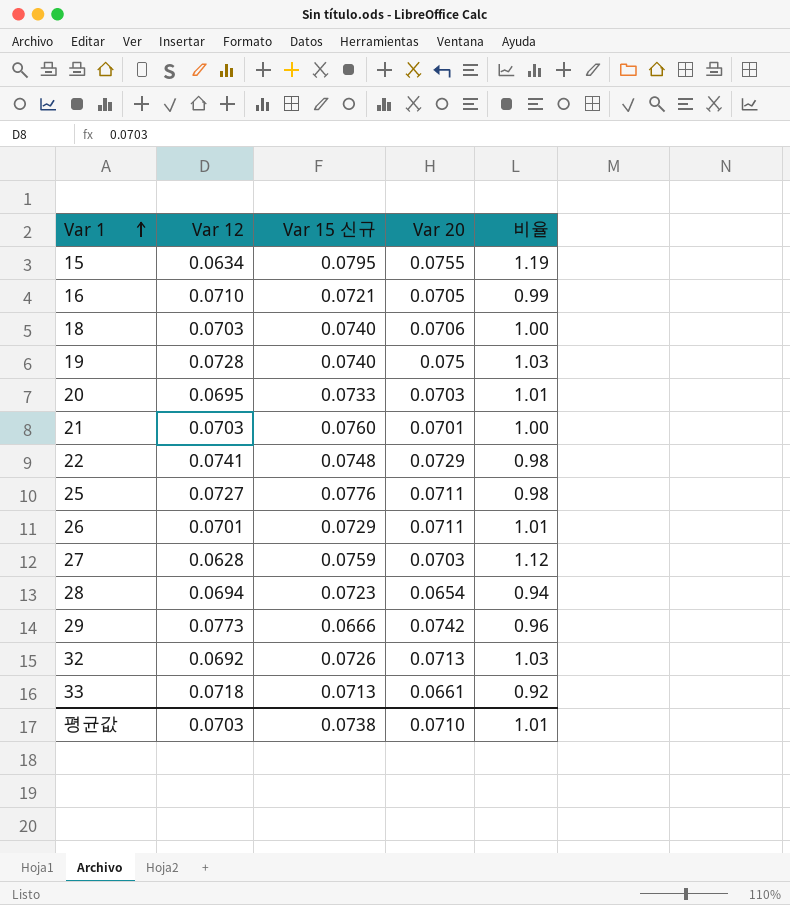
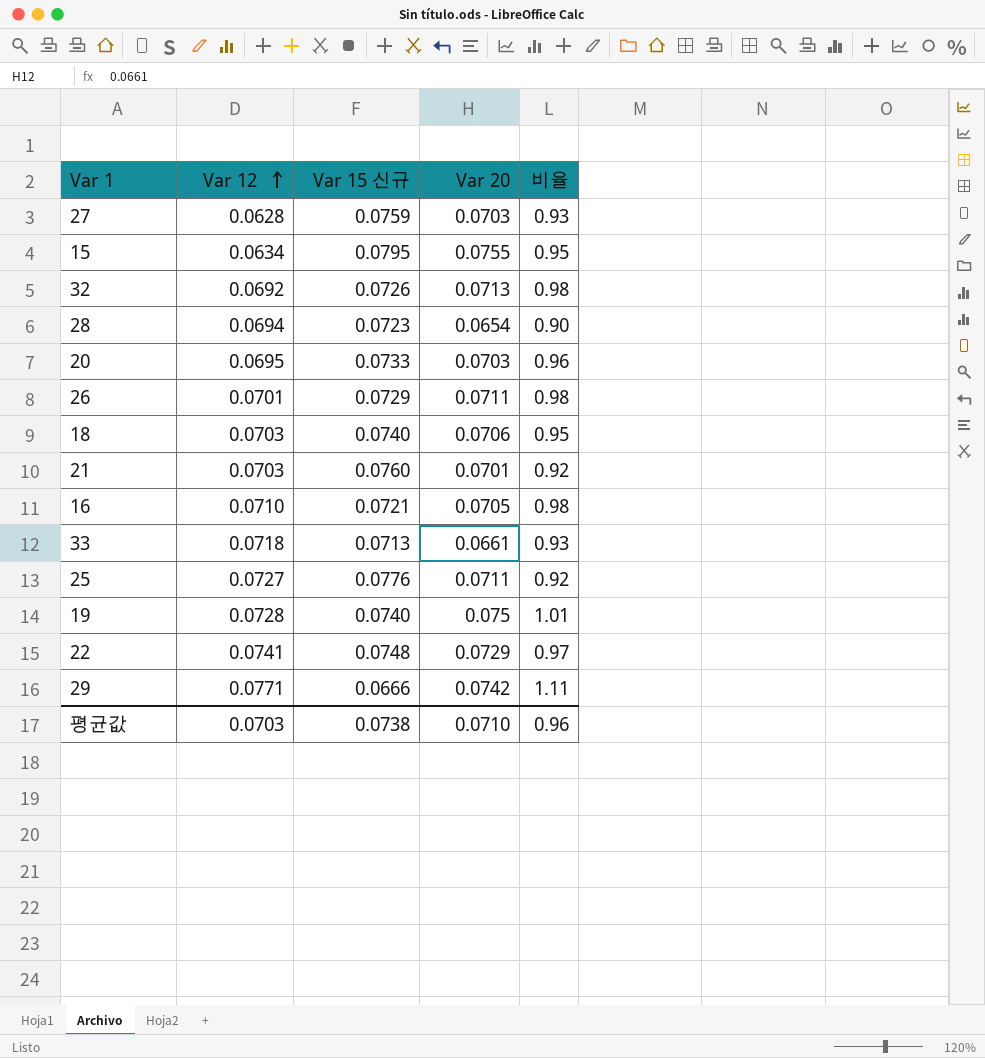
row order: Var 1 ascending -> Var 12 ascending
column 비율 | formula: [Var 20] / [Var 12] -> [Var 20] / [Var 15 신규]
29 | Var 12: 0.0773 -> 0.0771
평균값 | 비율: 1.01 -> 0.96

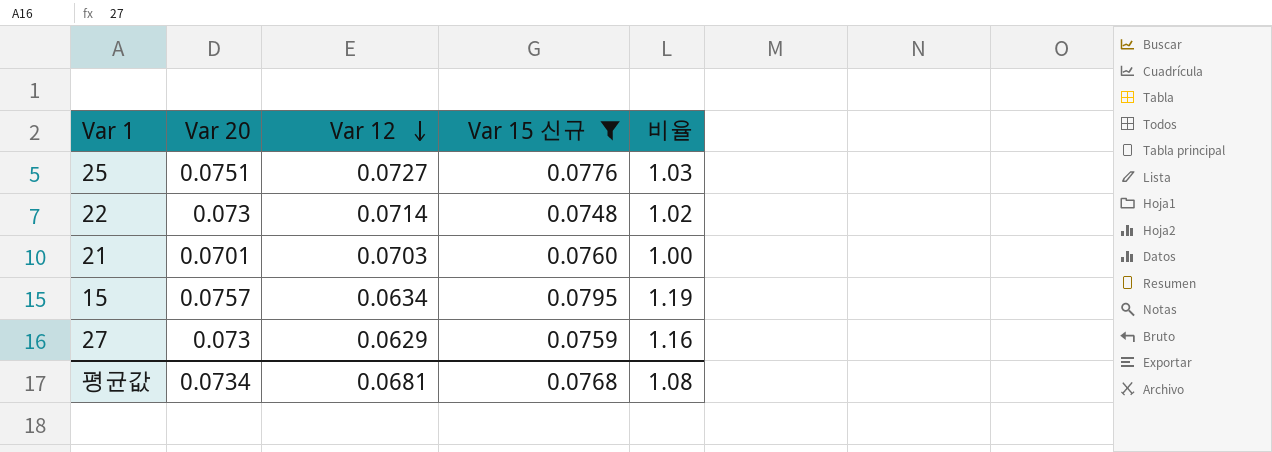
filter: none -> Var 15 신규 >= 0.0748
row order: Var 12 ascending -> Var 12 descending
column Var 20 | position: 4 -> 2
column 비율 | formula: [Var 20] / [Var 15 신규] -> [Var 20] / [Var 12]
25 | Var 20: 0.0711 -> 0.0751
22 | Var 20: 0.0729 -> 0.073
22 | Var 12: 0.0741 -> 0.0714
15 | Var 20: 0.0755 -> 0.0757
27 | Var 20: 0.0703 -> 0.073
27 | Var 12: 0.0628 -> 0.0629
평균값 | Var 20: 0.0710 -> 0.0734
평균값 | Var 12: 0.0703 -> 0.0681
평균값 | Var 15 신규: 0.0738 -> 0.0768
평균값 | 비율: 0.96 -> 1.08

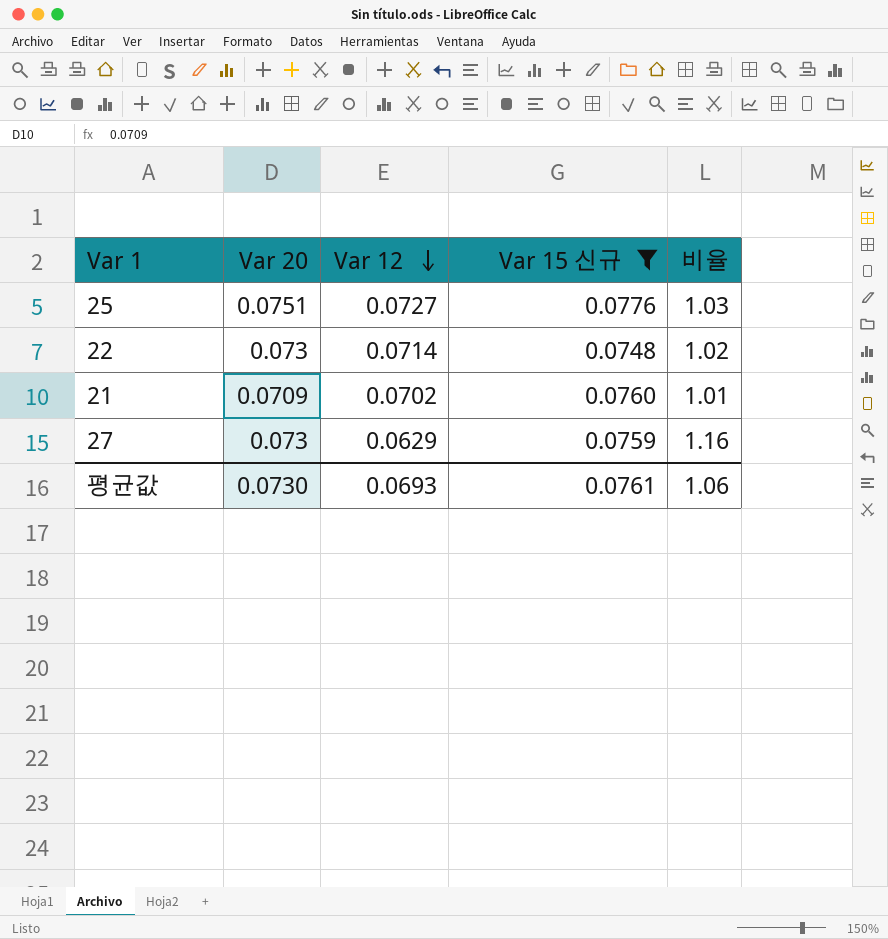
row 15: 0.0757 | 0.0634 | 0.0795 | 1.19 -> none
21 | Var 20: 0.0701 -> 0.0709
21 | Var 12: 0.0703 -> 0.0702
21 | 비율: 1.00 -> 1.01
평균값 | Var 20: 0.0734 -> 0.0730
평균값 | Var 12: 0.0681 -> 0.0693
평균값 | Var 15 신규: 0.0768 -> 0.0761
평균값 | 비율: 1.08 -> 1.06

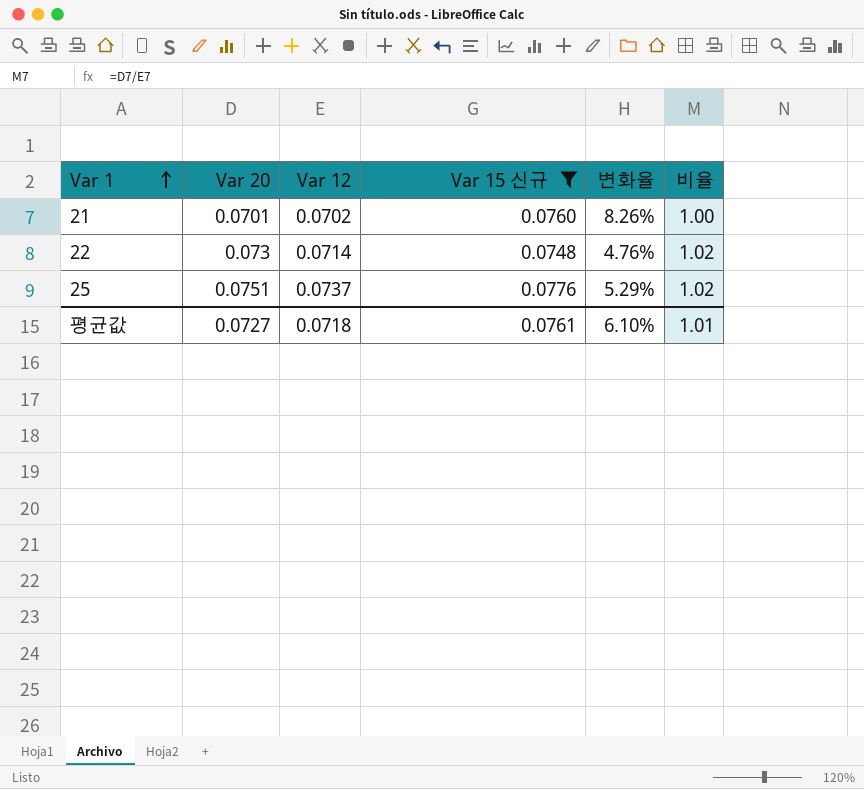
row order: Var 12 descending -> Var 1 ascending
column 변화율 | formula: none -> ([Var 15 신규] - [Var 12]) / [Var 12]
row 27: 0.073 | 0.0629 | 0.0759 | 1.16 -> none
21 | Var 20: 0.0709 -> 0.0701
21 | 비율: 1.01 -> 1.00
25 | Var 12: 0.0727 -> 0.0737
25 | 비율: 1.03 -> 1.02
평균값 | Var 20: 0.0730 -> 0.0727
평균값 | Var 12: 0.0693 -> 0.0718
평균값 | 비율: 1.06 -> 1.01

